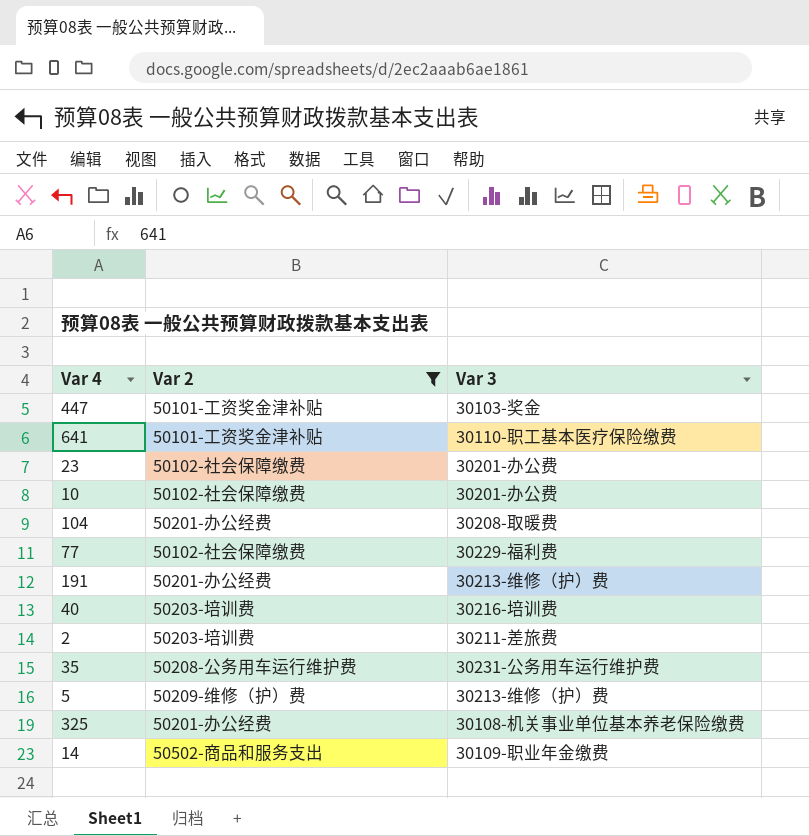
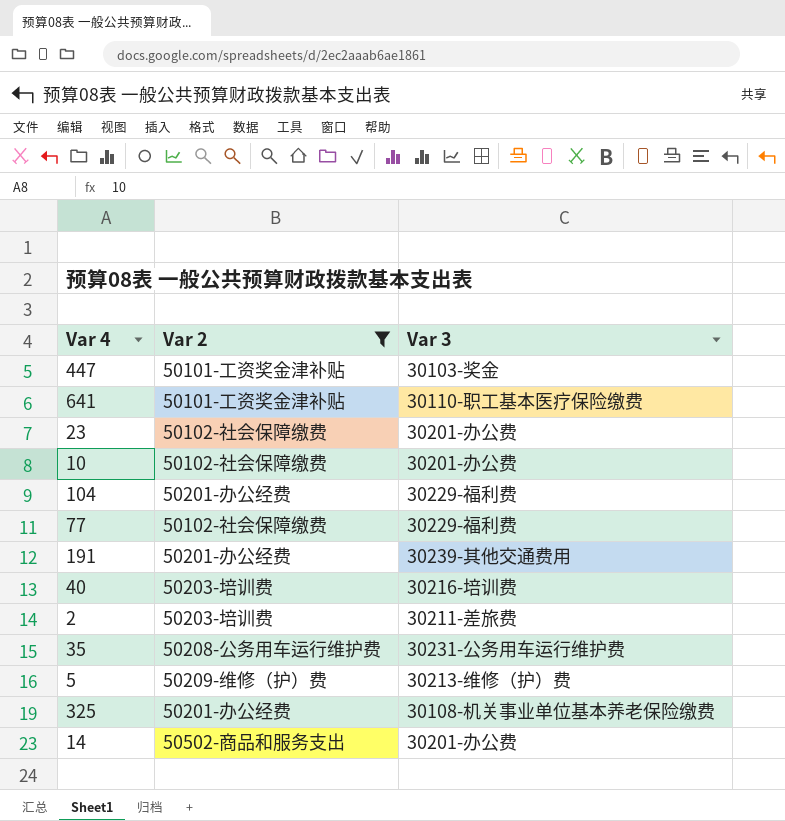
104 | Var 3: 30208-取暖费 -> 30229-福利费
191 | Var 3: 30213-维修（护）费 -> 30239-其他交通费用
14 | Var 3: 30109-职业年金缴费 -> 30201-办公费

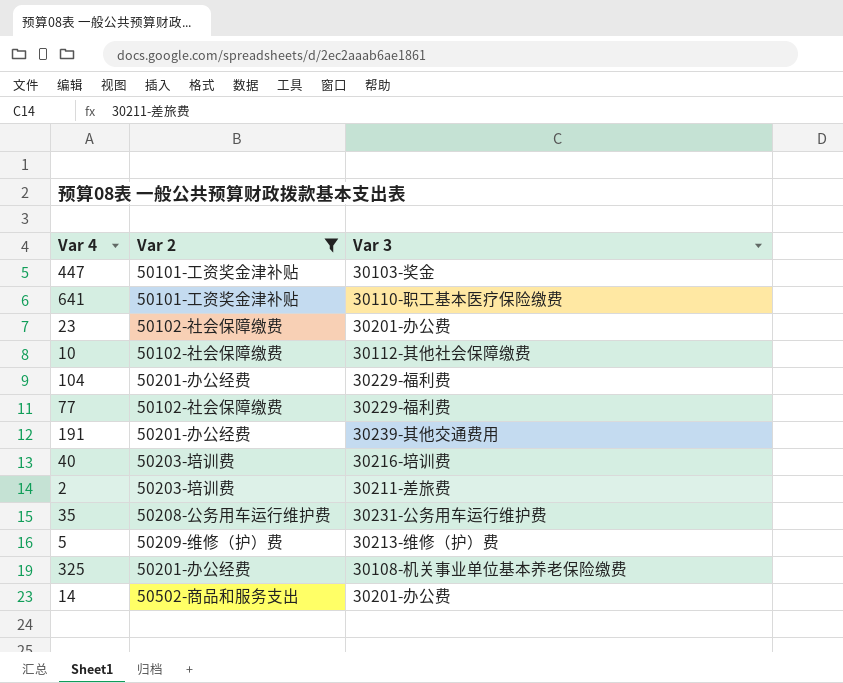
10 | Var 3: 30201-办公费 -> 30112-其他社会保障缴费

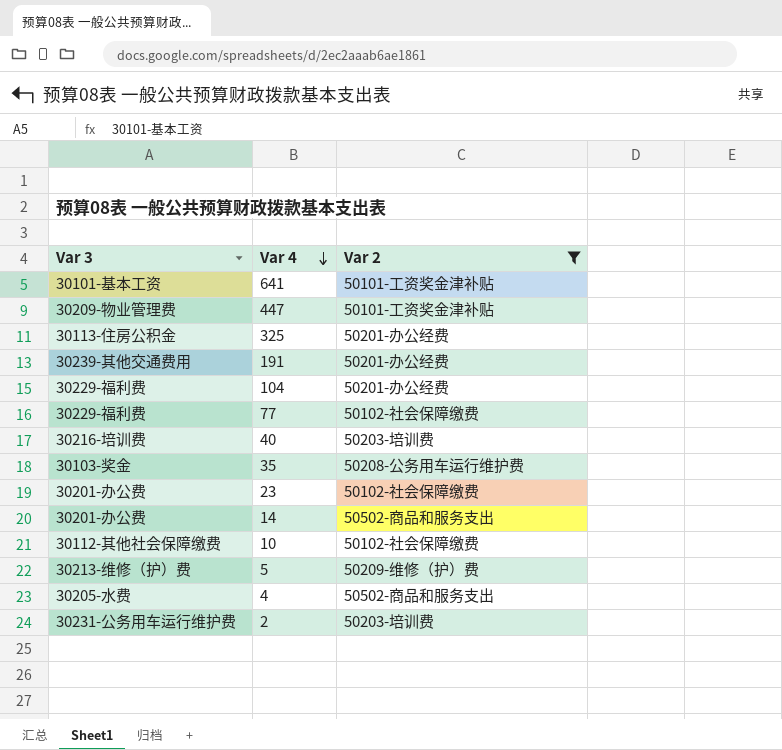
row order: none -> Var 4 descending
column Var 3 | position: 3 -> 1
641 | Var 3: 30110-职工基本医疗保险缴费 -> 30101-基本工资
447 | Var 3: 30103-奖金 -> 30209-物业管理费
325 | Var 3: 30108-机关事业单位基本养老保险缴费 -> 30113-住房公积金
35 | Var 3: 30231-公务用车运行维护费 -> 30103-奖金
row 4: none -> 30205-水费 | 50502-商品和服务支出
2 | Var 3: 30211-差旅费 -> 30231-公务用车运行维护费

